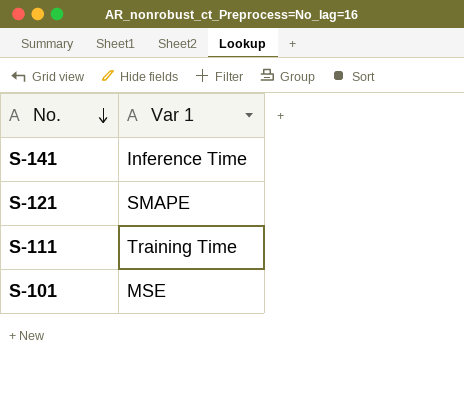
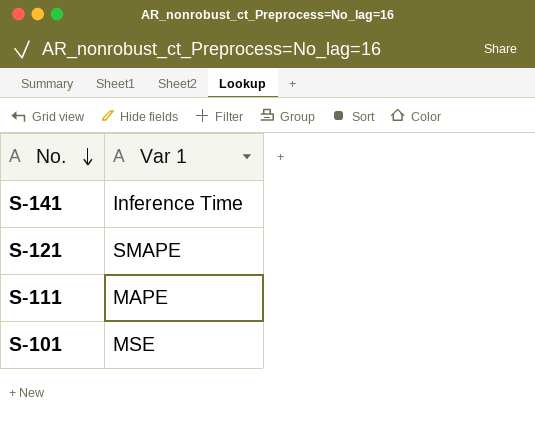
S-111 | Var 1: Training Time -> MAPE

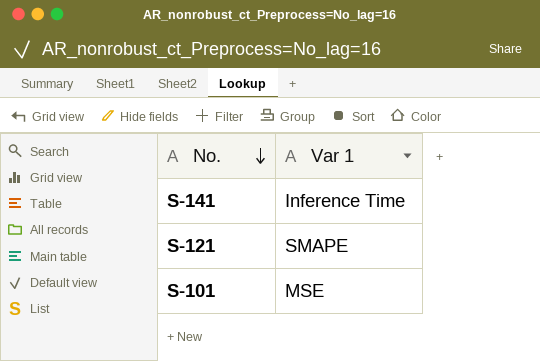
row S-111: MAPE -> none

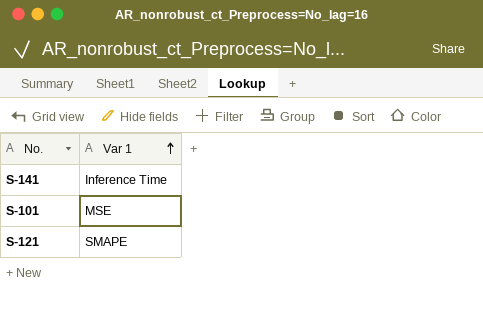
row order: No. descending -> Var 1 ascending

